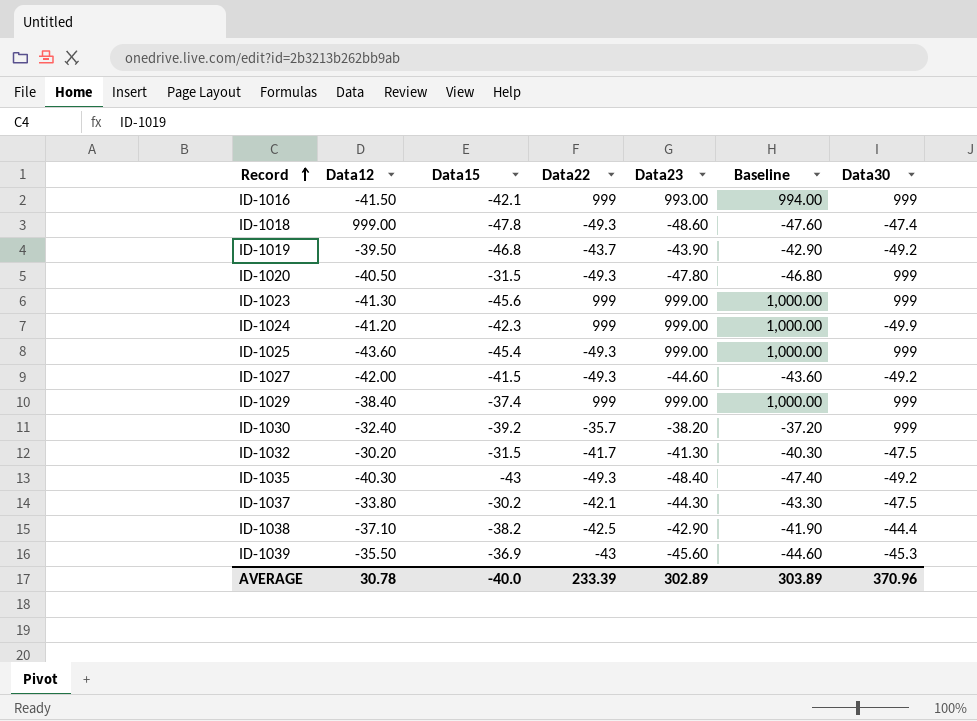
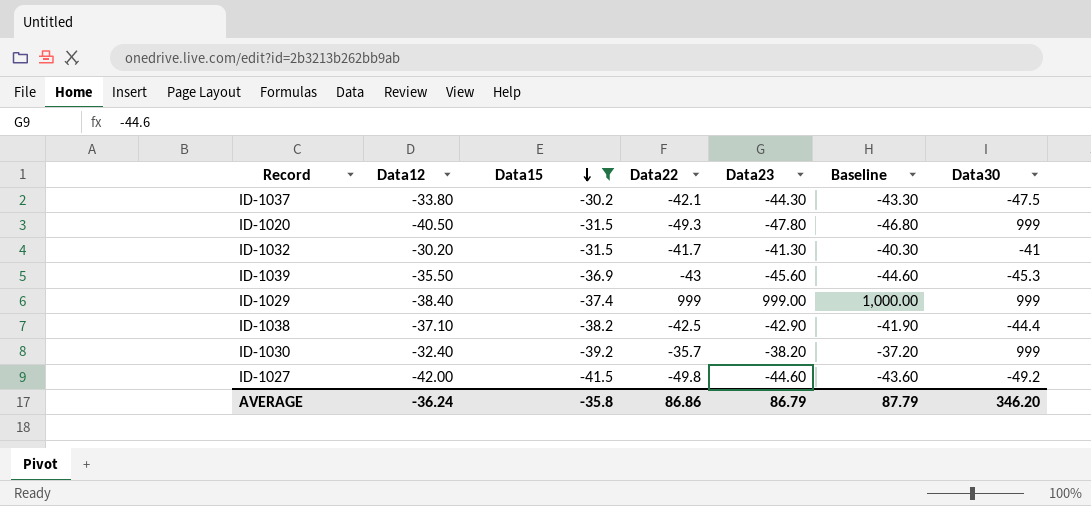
filter: none -> Data15 >= -41.5
row order: Record ascending -> Data15 descending
ID-1032 | Data30: -47.5 -> -41
ID-1027 | Data22: -49.3 -> -49.8
AVERAGE | Data12: 30.78 -> -36.24
AVERAGE | Data15: -40.0 -> -35.8
AVERAGE | Data22: 233.39 -> 86.86
AVERAGE | Data23: 302.89 -> 86.79
AVERAGE | Baseline: 303.89 -> 87.79
AVERAGE | Data30: 370.96 -> 346.20

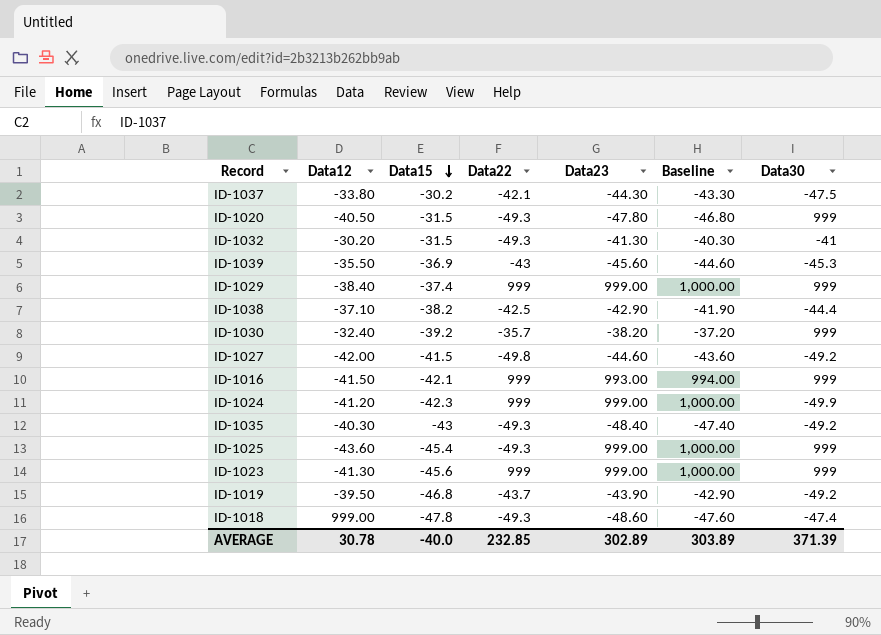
filter: Data15 >= -41.5 -> none
ID-1032 | Data22: -41.7 -> -49.3
AVERAGE | Data12: -36.24 -> 30.78
AVERAGE | Data15: -35.8 -> -40.0
AVERAGE | Data22: 86.86 -> 232.85
AVERAGE | Data23: 86.79 -> 302.89
AVERAGE | Baseline: 87.79 -> 303.89
AVERAGE | Data30: 346.20 -> 371.39

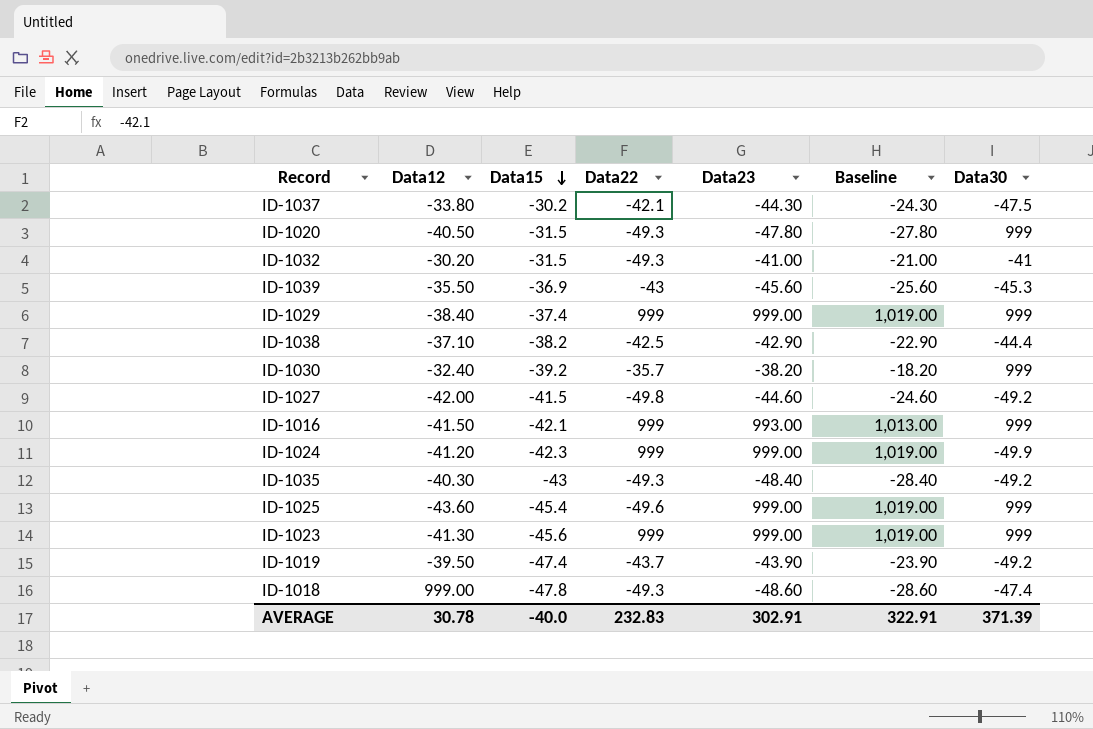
column Baseline | formula: [Data23] + 1 -> [Data23] + 20
ID-1032 | Data23: -41.30 -> -41.00
ID-1025 | Data22: -49.3 -> -49.6
ID-1019 | Data15: -46.8 -> -47.4
AVERAGE | Data22: 232.85 -> 232.83
AVERAGE | Data23: 302.89 -> 302.91
AVERAGE | Baseline: 303.89 -> 322.91

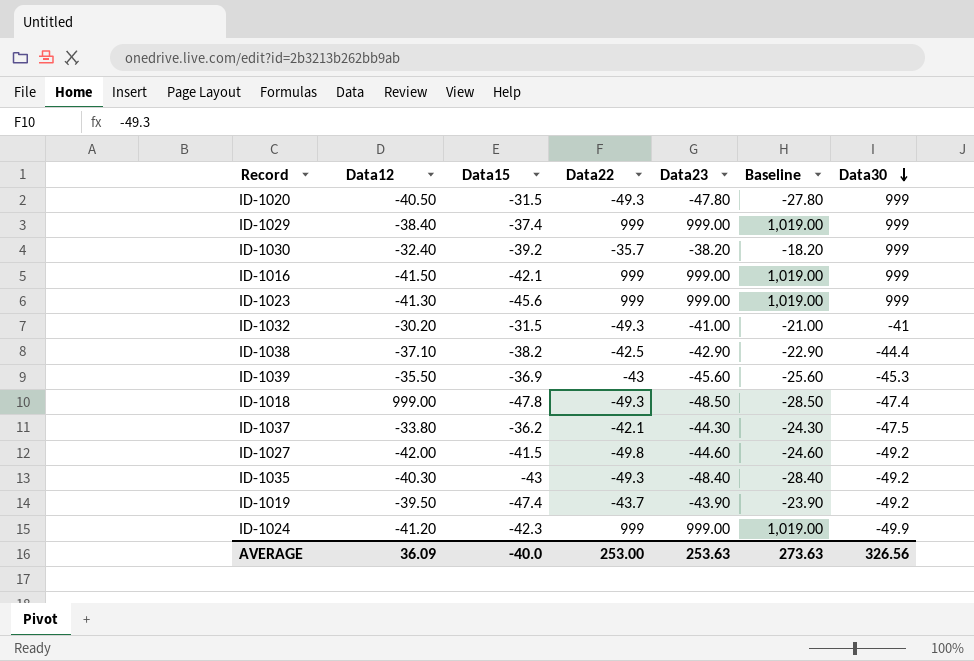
row order: Data15 descending -> Data30 descending
row ID-1025: -43.60 | -45.4 | -49.6 | 999.00 | 1,019.00 | 999 -> none
ID-1016 | Data23: 993.00 -> 999.00
ID-1016 | Baseline: 1,013.00 -> 1,019.00
ID-1018 | Data23: -48.60 -> -48.50
ID-1018 | Baseline: -28.60 -> -28.50
ID-1037 | Data15: -30.2 -> -36.2
AVERAGE | Data12: 30.78 -> 36.09
AVERAGE | Data22: 232.83 -> 253.00
AVERAGE | Data23: 302.91 -> 253.63
AVERAGE | Baseline: 322.91 -> 273.63
AVERAGE | Data30: 371.39 -> 326.56

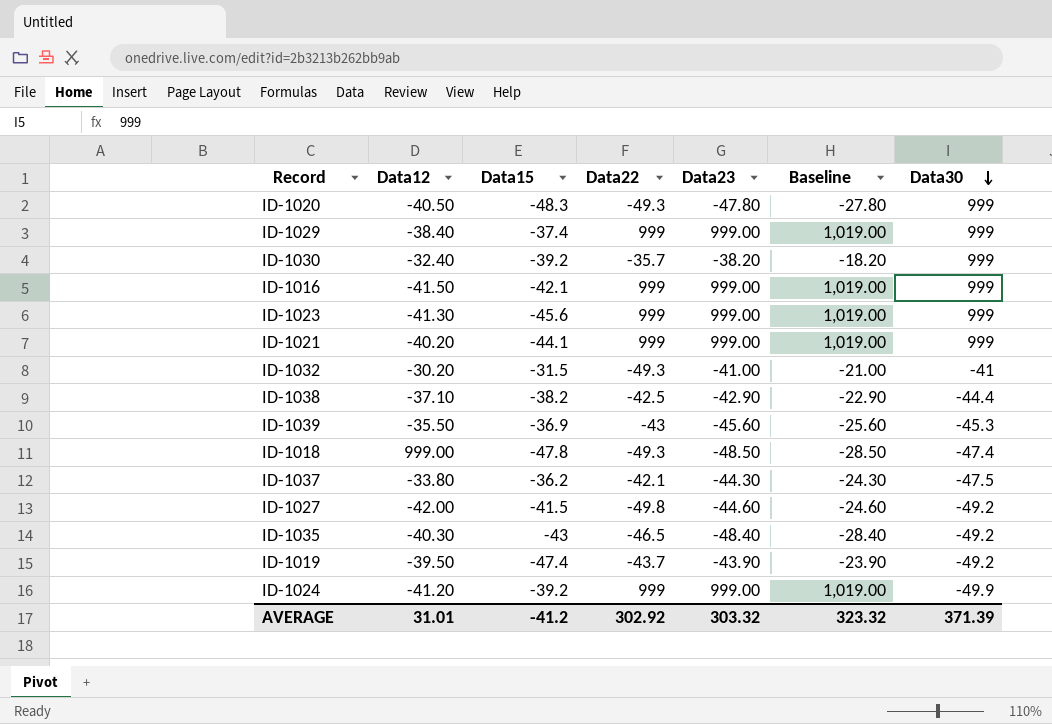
ID-1020 | Data15: -31.5 -> -48.3
row ID-1021: none -> -40.20 | -44.1 | 999 | 999.00 | 1,019.00 | 999
ID-1035 | Data22: -49.3 -> -46.5
ID-1024 | Data15: -42.3 -> -39.2
AVERAGE | Data12: 36.09 -> 31.01
AVERAGE | Data15: -40.0 -> -41.2
AVERAGE | Data22: 253.00 -> 302.92
AVERAGE | Data23: 253.63 -> 303.32
AVERAGE | Baseline: 273.63 -> 323.32
AVERAGE | Data30: 326.56 -> 371.39

